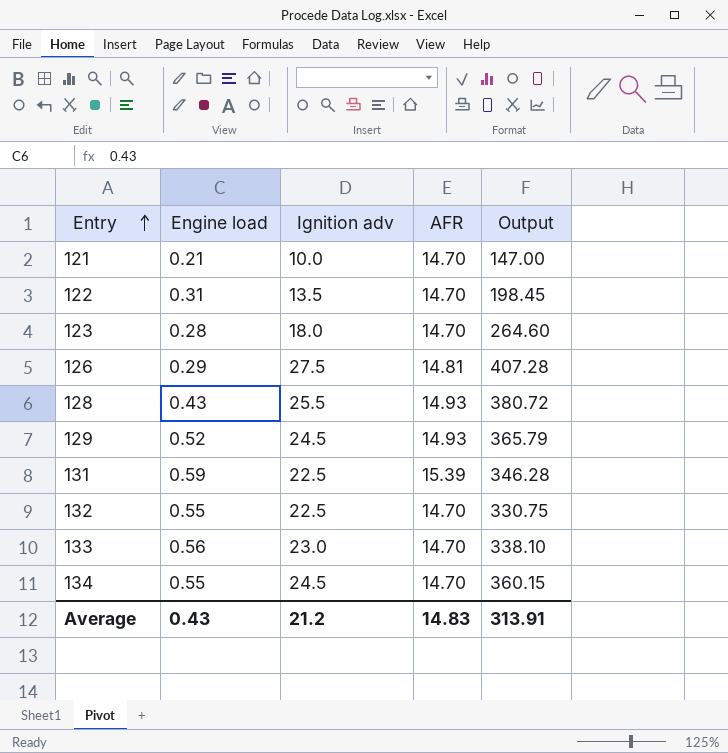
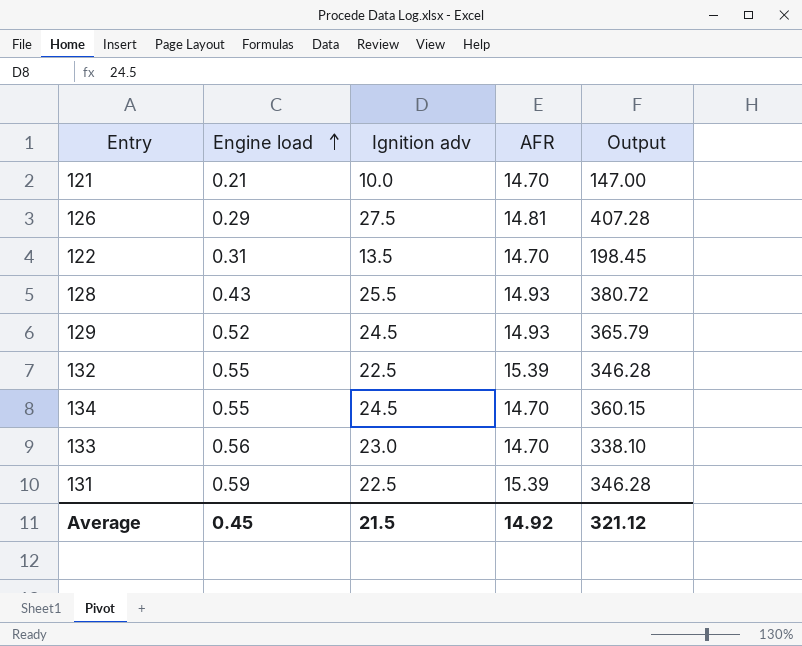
row order: Entry ascending -> Engine load ascending
row 123: 0.28 | 18.0 | 14.70 | 264.60 -> none
132 | AFR: 14.70 -> 15.39
132 | Output: 330.75 -> 346.28
Average | Engine load: 0.43 -> 0.45
Average | Ignition adv: 21.2 -> 21.5
Average | AFR: 14.83 -> 14.92
Average | Output: 313.91 -> 321.12

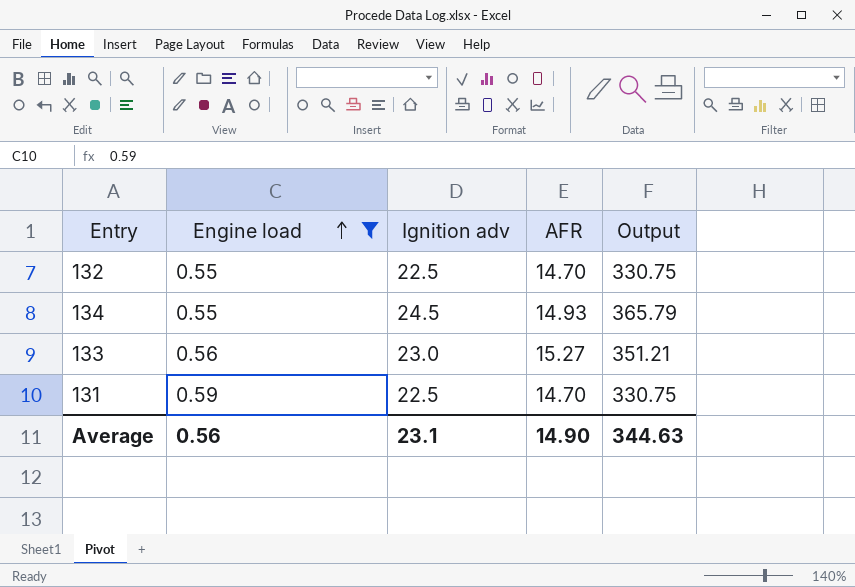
filter: none -> Engine load >= 0.55
132 | AFR: 15.39 -> 14.70
132 | Output: 346.28 -> 330.75
134 | AFR: 14.70 -> 14.93
134 | Output: 360.15 -> 365.79
133 | AFR: 14.70 -> 15.27
133 | Output: 338.10 -> 351.21
131 | AFR: 15.39 -> 14.70
131 | Output: 346.28 -> 330.75
Average | Engine load: 0.45 -> 0.56
Average | Ignition adv: 21.5 -> 23.1
Average | AFR: 14.92 -> 14.90
Average | Output: 321.12 -> 344.63

